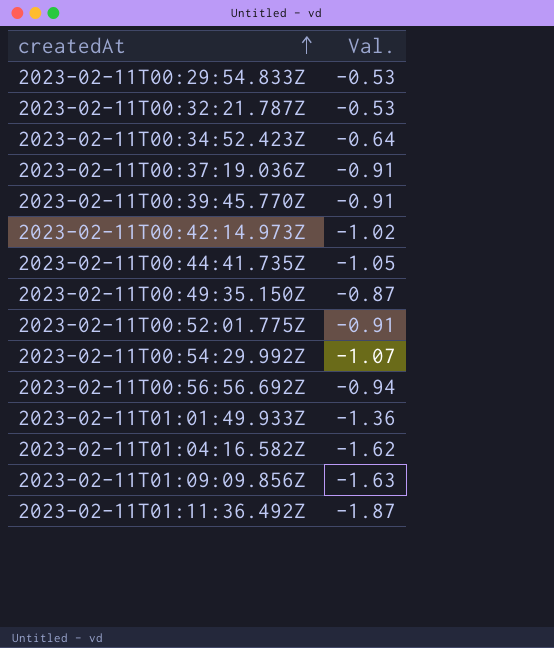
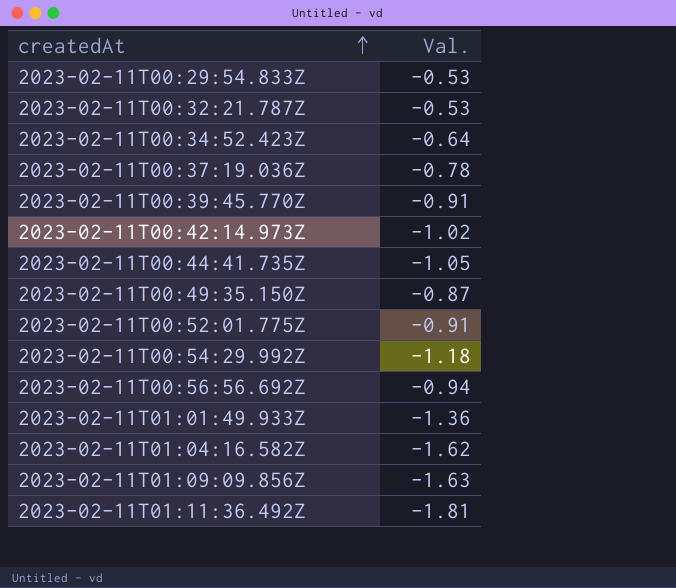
2023-02-11T00:37:19.036Z | Val.: -0.91 -> -0.78
2023-02-11T00:54:29.992Z | Val.: -1.07 -> -1.18
2023-02-11T01:11:36.492Z | Val.: -1.87 -> -1.81

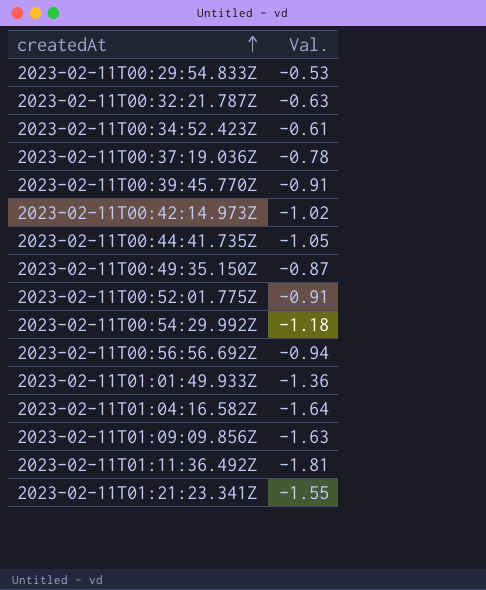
2023-02-11T00:32:21.787Z | Val.: -0.53 -> -0.63
2023-02-11T00:34:52.423Z | Val.: -0.64 -> -0.61
2023-02-11T01:04:16.582Z | Val.: -1.62 -> -1.64
row 2023-02-11T01:21:23.341Z: none -> -1.55

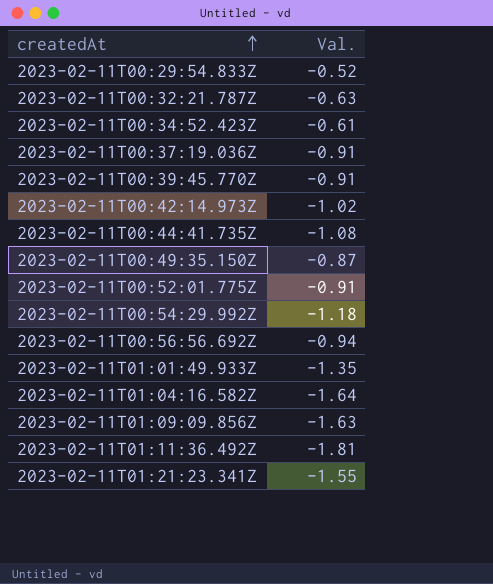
2023-02-11T00:29:54.833Z | Val.: -0.53 -> -0.52
2023-02-11T00:37:19.036Z | Val.: -0.78 -> -0.91
2023-02-11T00:44:41.735Z | Val.: -1.05 -> -1.08
2023-02-11T01:01:49.933Z | Val.: -1.36 -> -1.35

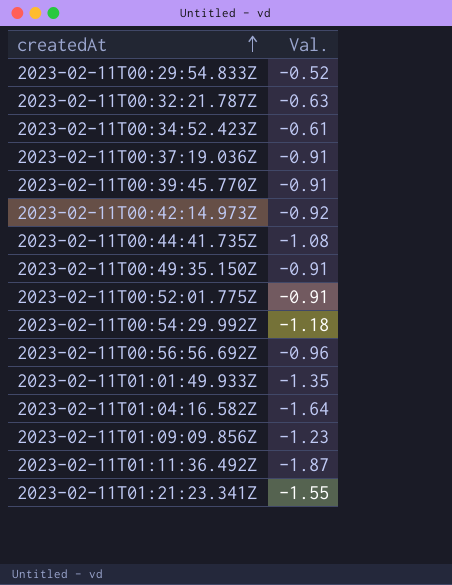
2023-02-11T00:42:14.973Z | Val.: -1.02 -> -0.92
2023-02-11T00:49:35.150Z | Val.: -0.87 -> -0.91
2023-02-11T00:56:56.692Z | Val.: -0.94 -> -0.96
2023-02-11T01:09:09.856Z | Val.: -1.63 -> -1.23
2023-02-11T01:11:36.492Z | Val.: -1.81 -> -1.87

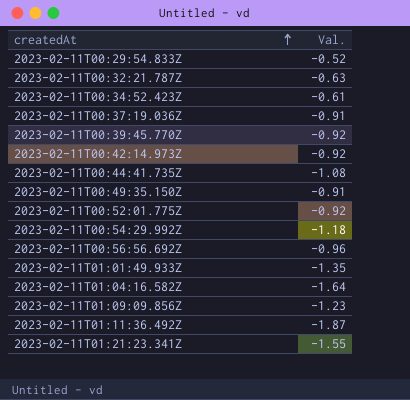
2023-02-11T00:39:45.770Z | Val.: -0.91 -> -0.92
2023-02-11T00:52:01.775Z | Val.: -0.91 -> -0.92

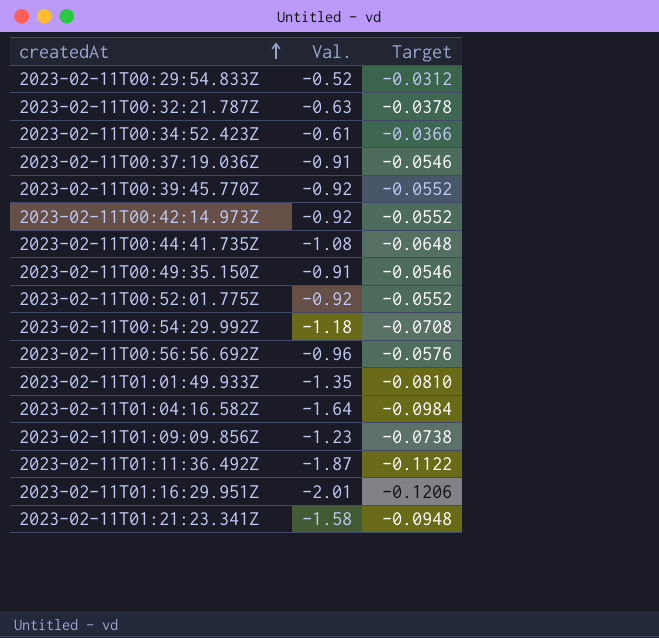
column Target | formula: none -> [Val.] * 0.06
row 2023-02-11T01:16:29.951Z: none -> -2.01 | -0.1206
2023-02-11T01:21:23.341Z | Val.: -1.55 -> -1.58

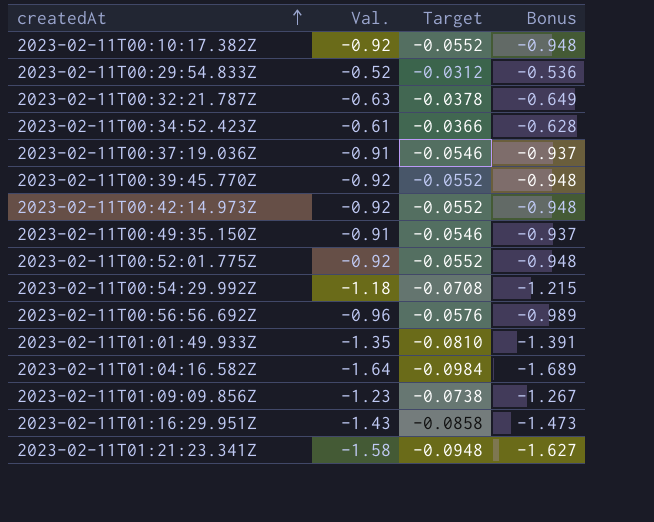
column Bonus | formula: none -> [Val.] * 1.03
row 2023-02-11T00:44:41.735Z: -1.08 | -0.0648 -> none
row 2023-02-11T01:11:36.492Z: -1.87 | -0.1122 -> none
row 2023-02-11T00:10:17.382Z: none -> -0.92 | -0.0552 | -0.948
2023-02-11T01:16:29.951Z | Val.: -2.01 -> -1.43
2023-02-11T01:16:29.951Z | Target: -0.1206 -> -0.0858

